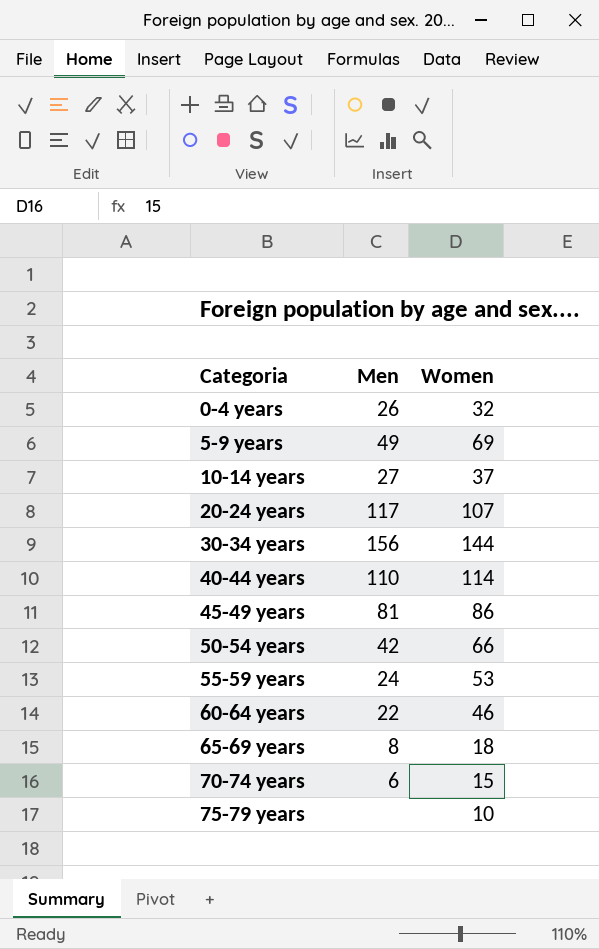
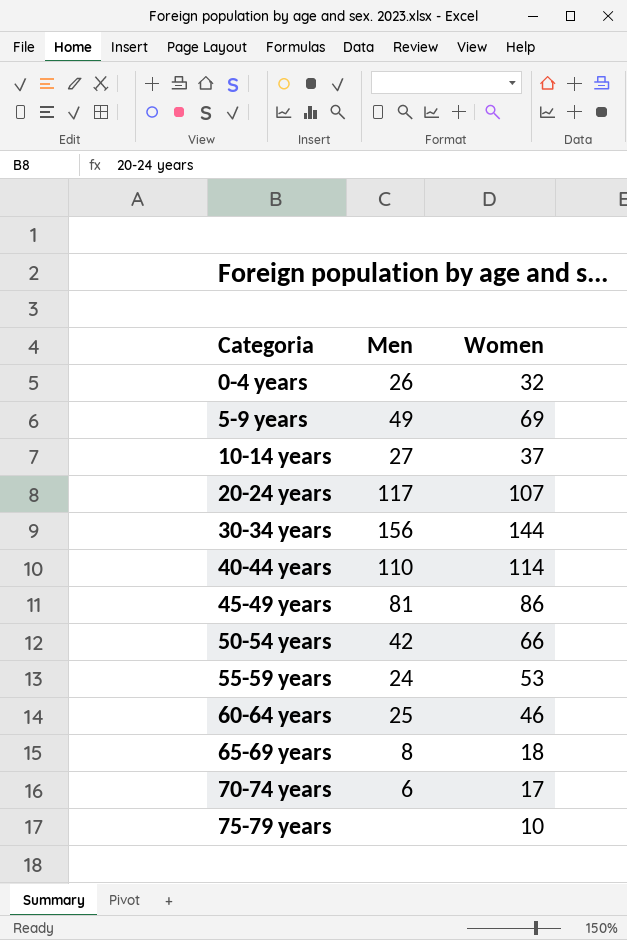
60-64 years | Men: 22 -> 25
70-74 years | Women: 15 -> 17

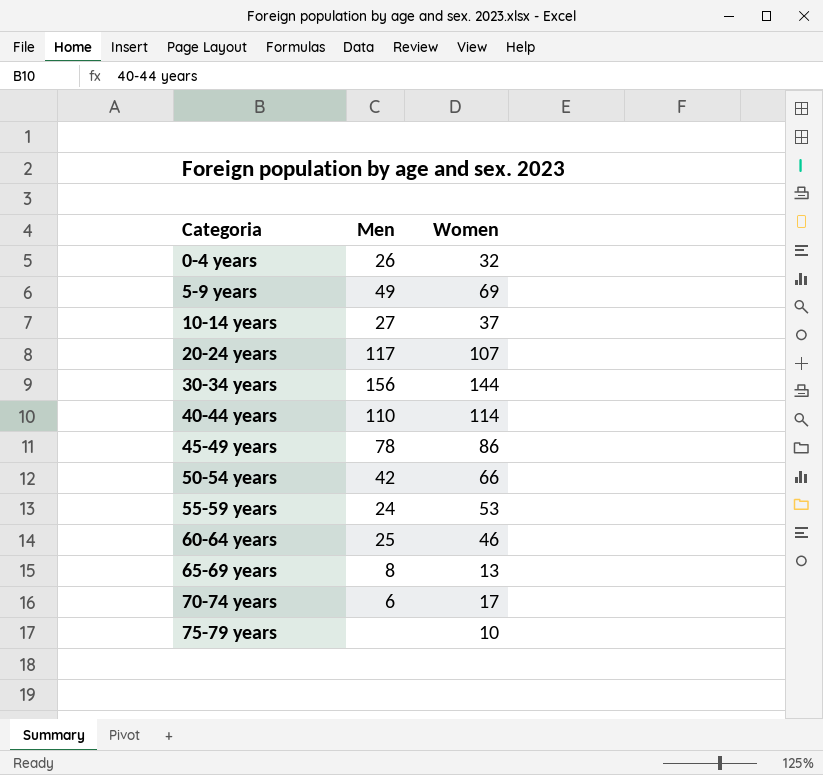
45-49 years | Men: 81 -> 78
65-69 years | Women: 18 -> 13

